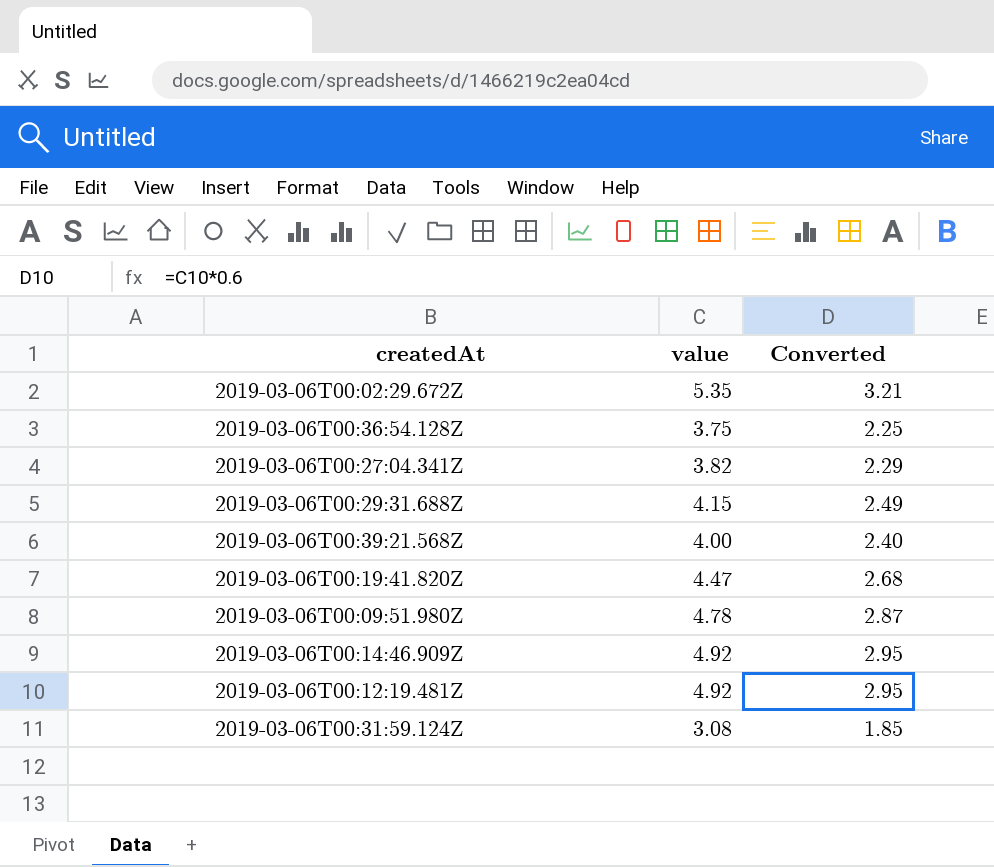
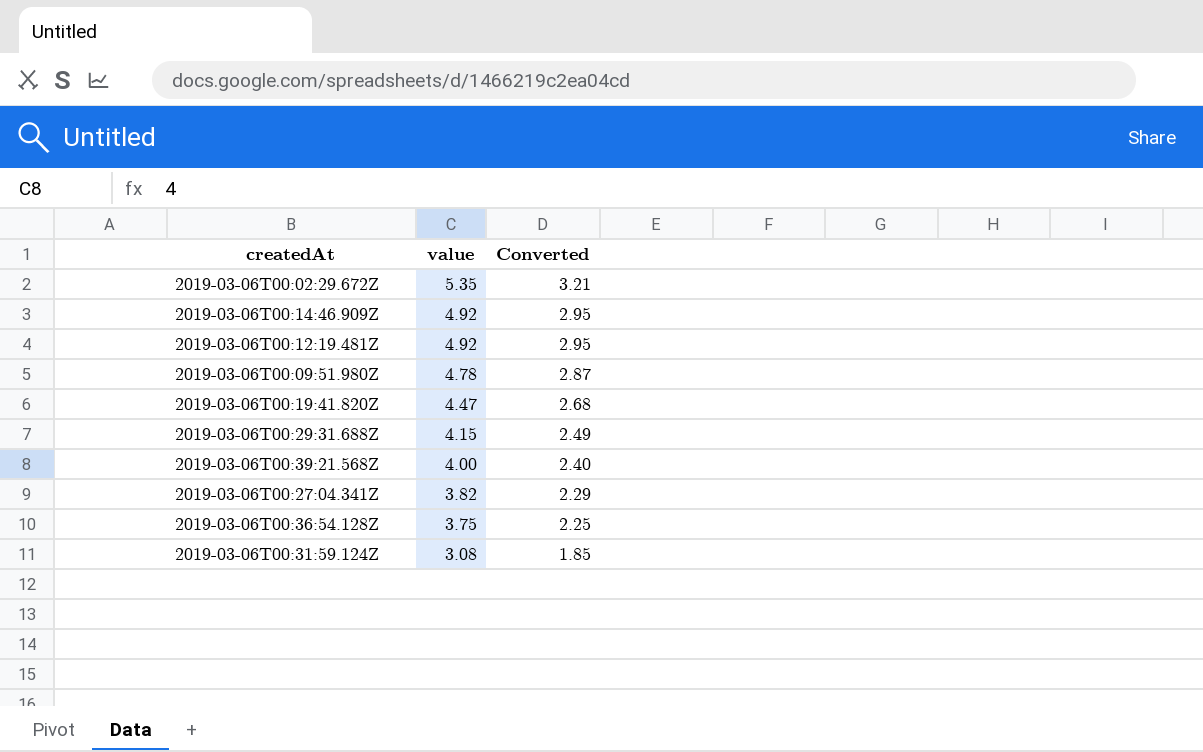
row order: none -> value descending

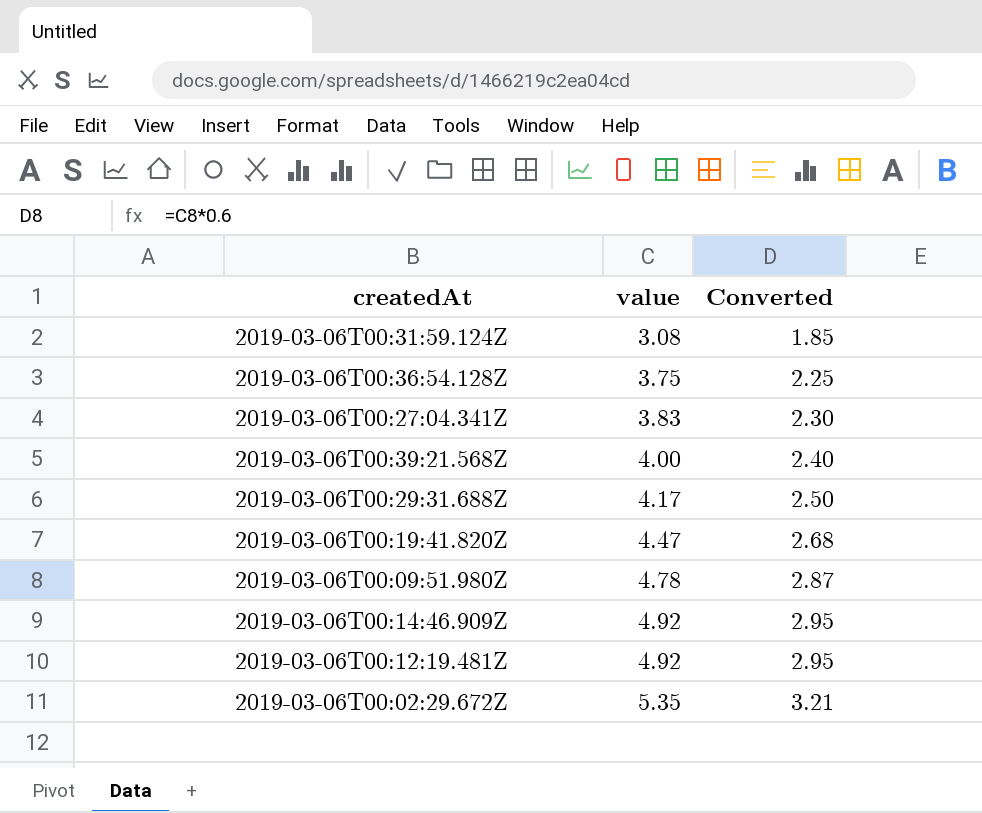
row order: value descending -> value ascending
2019-03-06T00:27:04.341Z | value: 3.82 -> 3.83
2019-03-06T00:27:04.341Z | Converted: 2.29 -> 2.30
2019-03-06T00:29:31.688Z | value: 4.15 -> 4.17
2019-03-06T00:29:31.688Z | Converted: 2.49 -> 2.50

